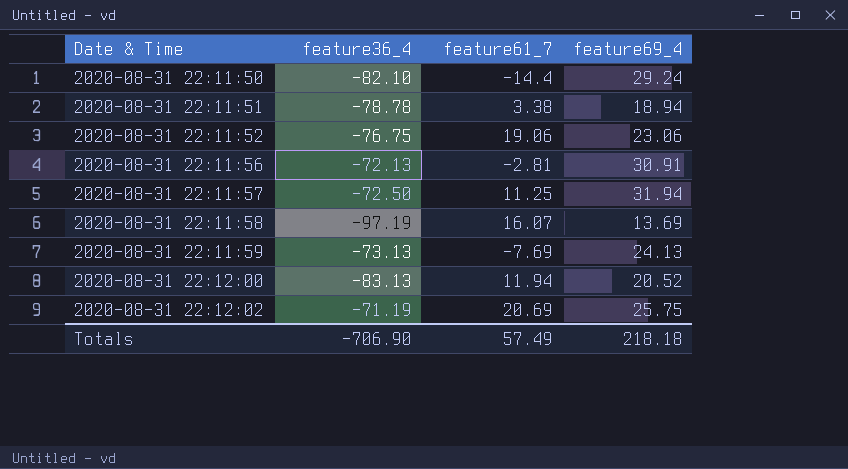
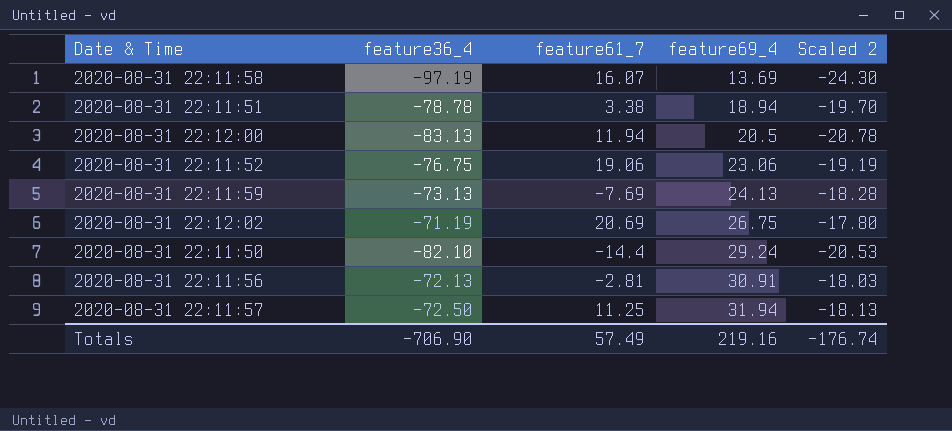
row order: Date & Time ascending -> feature69_4 ascending
column Scaled 2 | formula: none -> [feature36_4] * 0.25
2020-08-31 22:12:00 | feature69_4: 20.52 -> 20.5
2020-08-31 22:12:02 | feature69_4: 25.75 -> 26.75
Totals | feature69_4: 218.18 -> 219.16

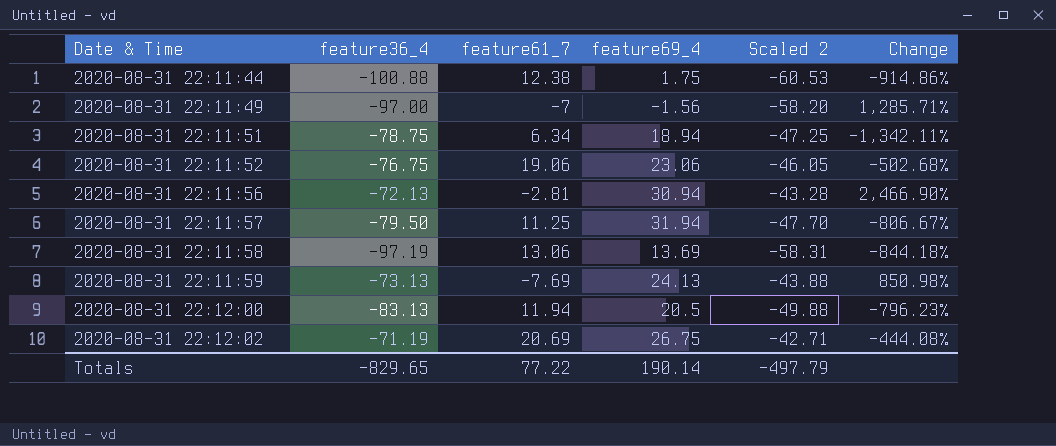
row order: feature69_4 ascending -> Date & Time ascending
column Scaled 2 | formula: [feature36_4] * 0.25 -> [feature36_4] * 0.6
column Change | formula: none -> ([feature36_4] - [feature61_7]) / [feature61_7]
row 2020-08-31 22:11:50: -82.10 | -14.4 | 29.24 | -20.53 -> none
row 2020-08-31 22:11:44: none -> -100.88 | 12.38 | 1.75 | -60.53 | -914.86%
row 2020-08-31 22:11:49: none -> -97.00 | -7 | -1.56 | -58.20 | 1,285.71%
2020-08-31 22:11:51 | feature36_4: -78.78 -> -78.75
2020-08-31 22:11:51 | feature61_7: 3.38 -> 6.34
2020-08-31 22:11:56 | feature69_4: 30.91 -> 30.94
2020-08-31 22:11:57 | feature36_4: -72.50 -> -79.50
2020-08-31 22:11:58 | feature61_7: 16.07 -> 13.06
Totals | feature36_4: -706.90 -> -829.65
Totals | feature61_7: 57.49 -> 77.22
Totals | feature69_4: 219.16 -> 190.14
Totals | Scaled 2: -176.74 -> -497.79

